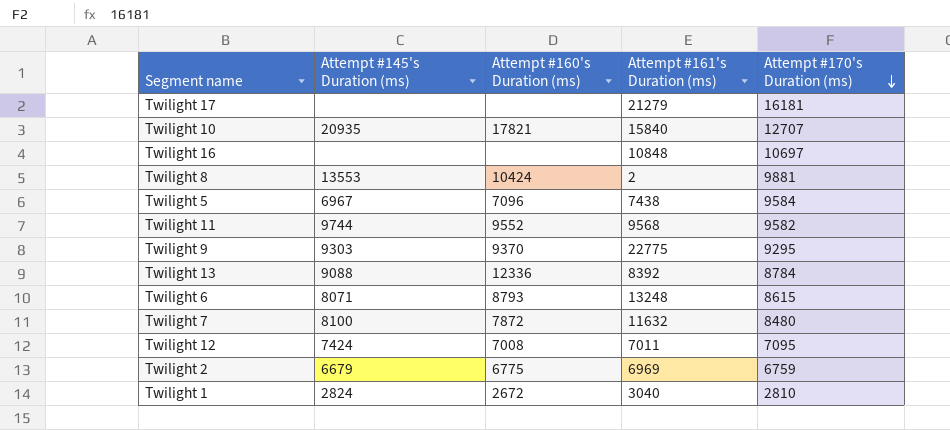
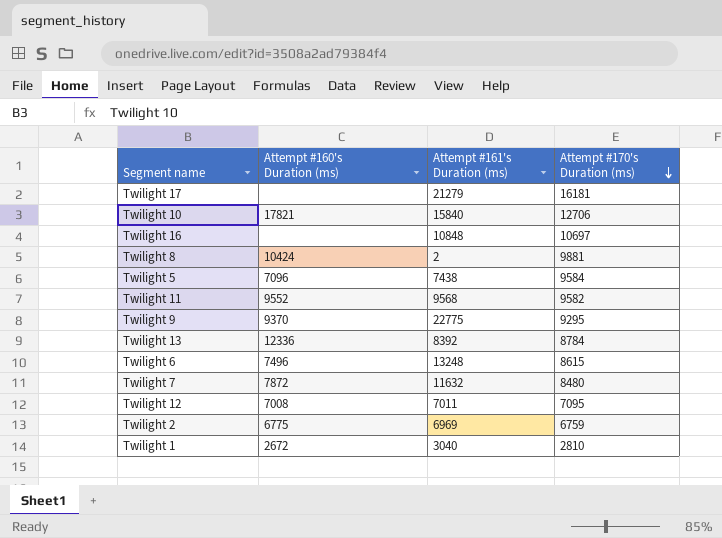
column Attempt #145's Duration (ms) | position: 2 -> none
Twilight 10 | Attempt #170's Duration (ms): 12707 -> 12706
Twilight 6 | Attempt #160's Duration (ms): 8793 -> 7496

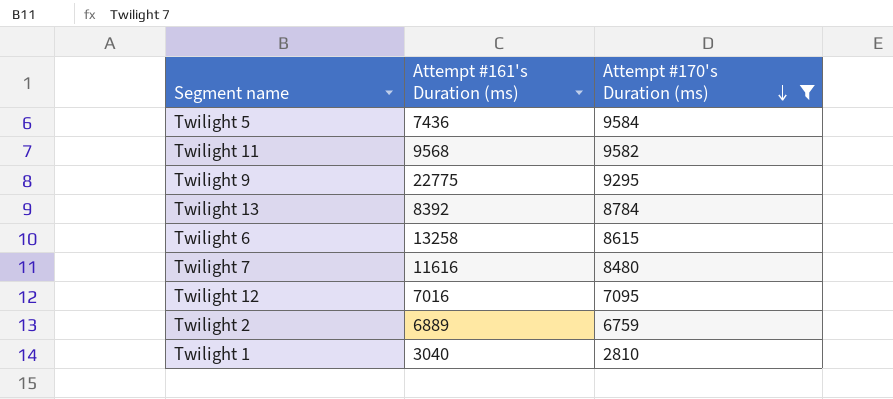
filter: none -> Attempt #170's Duration (ms) <= 9584
column Attempt #160's Duration (ms) | position: 2 -> none
Twilight 5 | Attempt #161's Duration (ms): 7438 -> 7436
Twilight 6 | Attempt #161's Duration (ms): 13248 -> 13258
Twilight 7 | Attempt #161's Duration (ms): 11632 -> 11616
Twilight 12 | Attempt #161's Duration (ms): 7011 -> 7016
Twilight 2 | Attempt #161's Duration (ms): 6969 -> 6889

